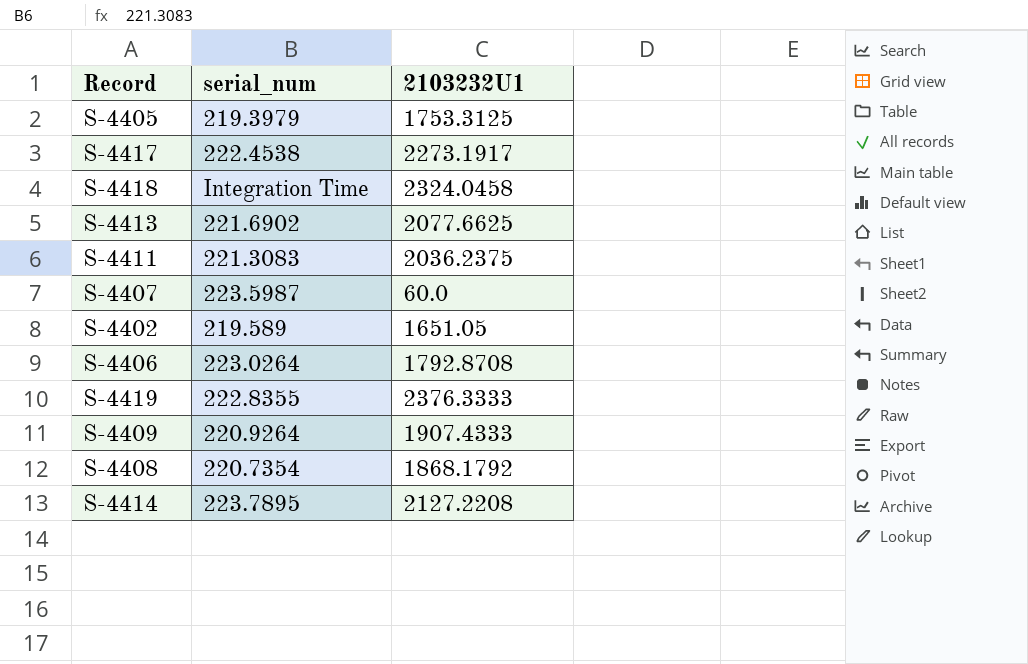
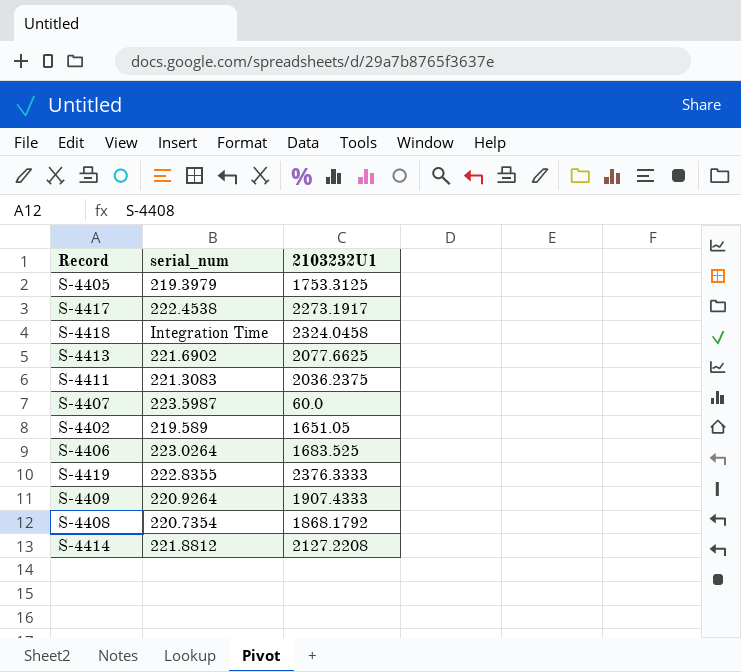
S-4406 | 2103232U1: 1792.8708 -> 1683.525
S-4414 | serial_num: 223.7895 -> 221.8812

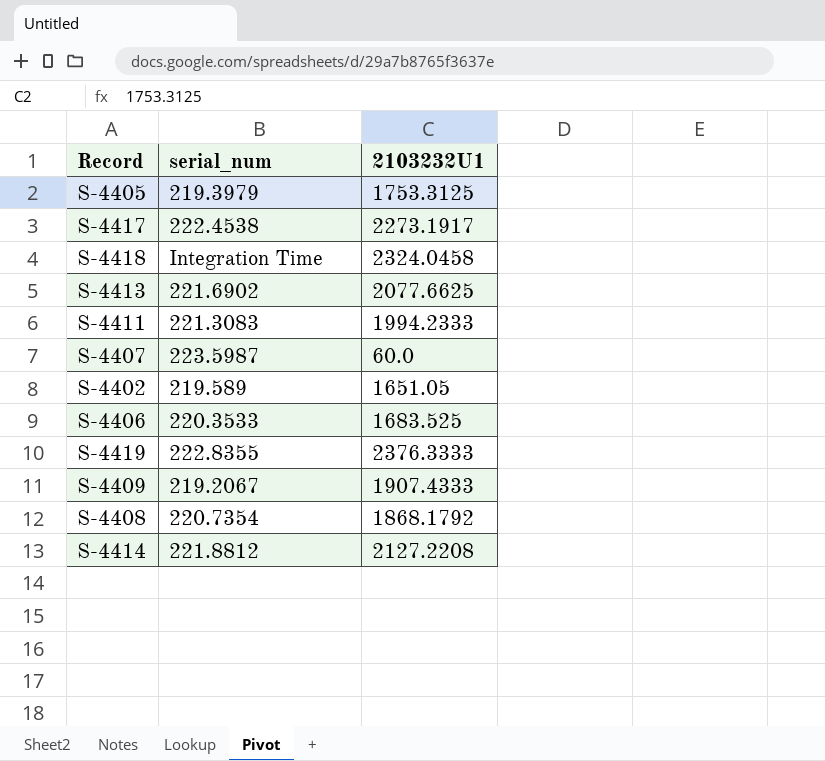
S-4411 | 2103232U1: 2036.2375 -> 1994.2333
S-4406 | serial_num: 223.0264 -> 220.3533
S-4409 | serial_num: 220.9264 -> 219.2067

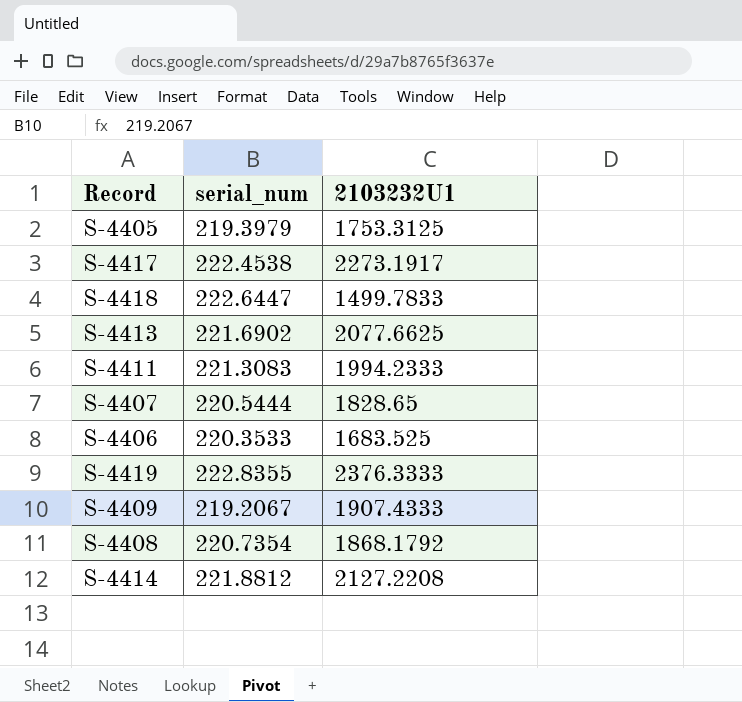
row S-4402: 219.589 | 1651.05 -> none
S-4418 | serial_num: Integration Time -> 222.6447
S-4418 | 2103232U1: 2324.0458 -> 1499.7833
S-4407 | serial_num: 223.5987 -> 220.5444
S-4407 | 2103232U1: 60.0 -> 1828.65

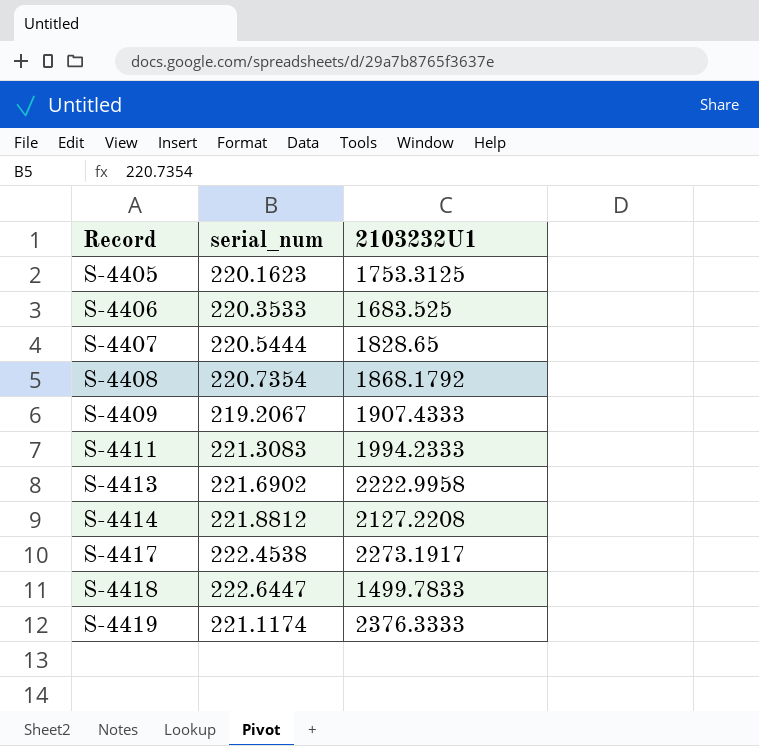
row order: none -> Record ascending
S-4405 | serial_num: 219.3979 -> 220.1623
S-4413 | 2103232U1: 2077.6625 -> 2222.9958
S-4419 | serial_num: 222.8355 -> 221.1174

